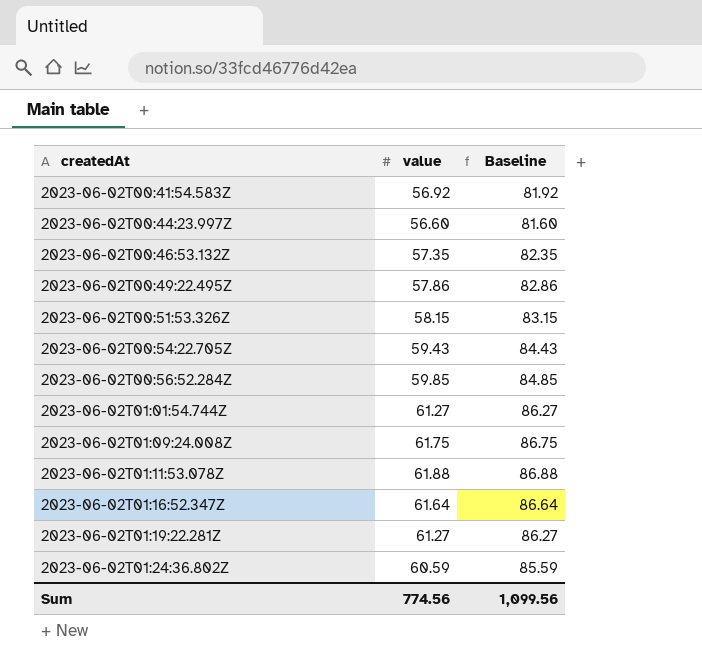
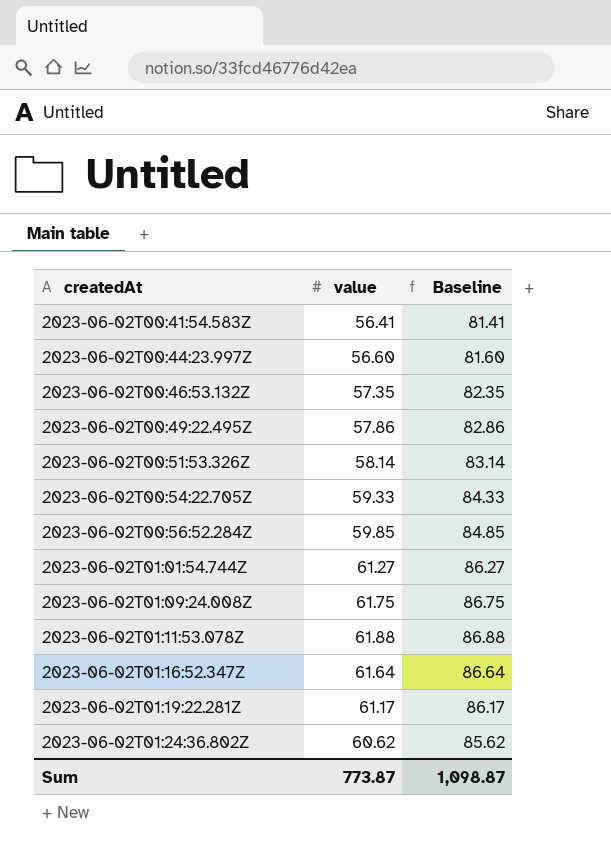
2023-06-02T00:41:54.583Z | value: 56.92 -> 56.41
2023-06-02T00:41:54.583Z | Baseline: 81.92 -> 81.41
2023-06-02T00:51:53.326Z | value: 58.15 -> 58.14
2023-06-02T00:51:53.326Z | Baseline: 83.15 -> 83.14
2023-06-02T00:54:22.705Z | value: 59.43 -> 59.33
2023-06-02T00:54:22.705Z | Baseline: 84.43 -> 84.33
2023-06-02T01:19:22.281Z | value: 61.27 -> 61.17
2023-06-02T01:19:22.281Z | Baseline: 86.27 -> 86.17
2023-06-02T01:24:36.802Z | value: 60.59 -> 60.62
2023-06-02T01:24:36.802Z | Baseline: 85.59 -> 85.62
Sum | value: 774.56 -> 773.87
Sum | Baseline: 1,099.56 -> 1,098.87

